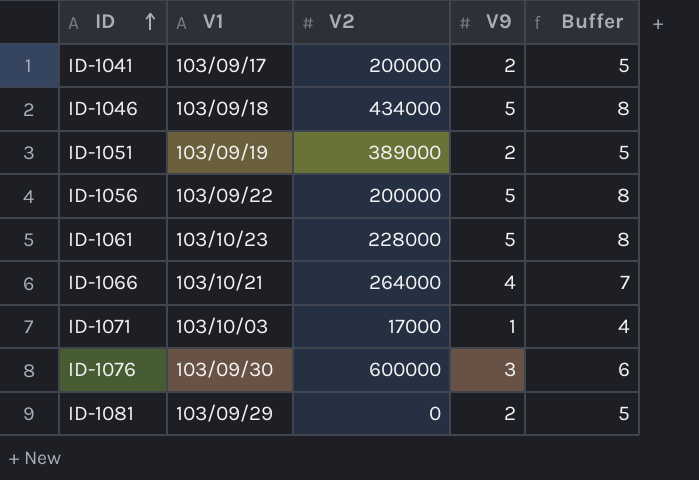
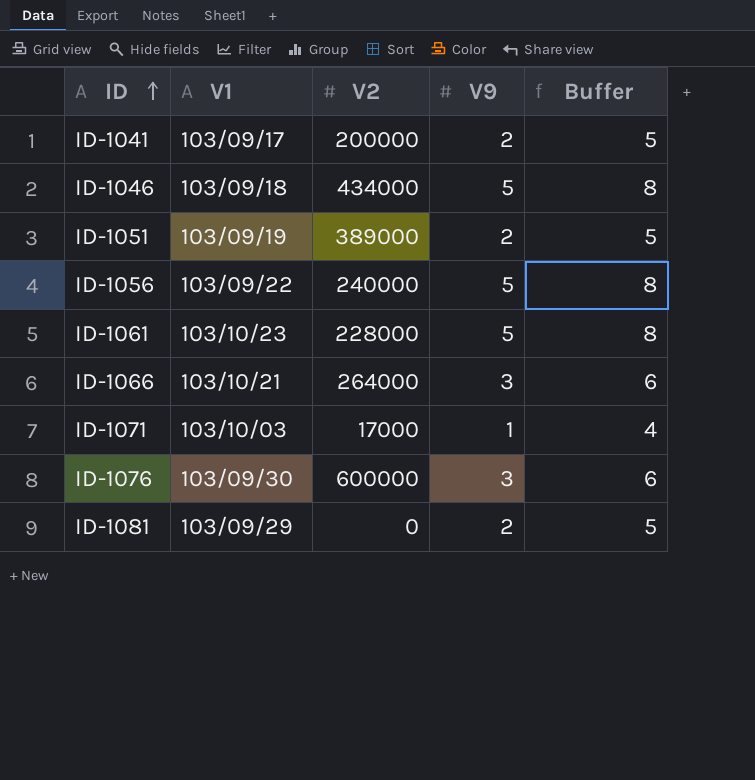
ID-1056 | V2: 200000 -> 240000
ID-1066 | V9: 4 -> 3
ID-1066 | Buffer: 7 -> 6

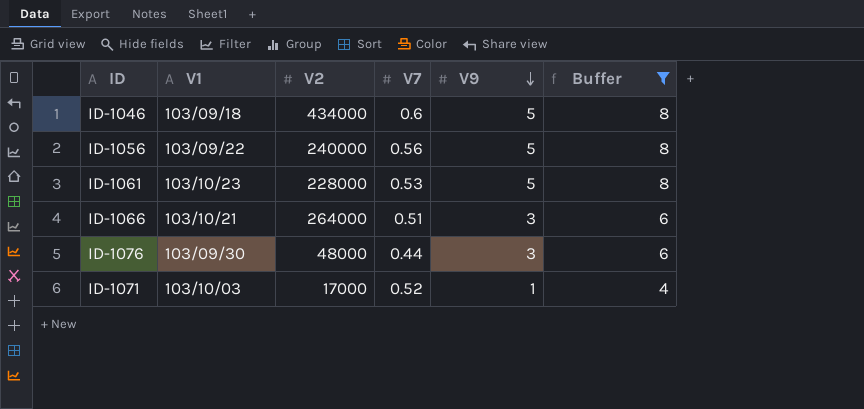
filter: none -> Buffer != 5
row order: ID ascending -> V9 descending
column V7 | position: none -> 4
ID-1076 | V2: 600000 -> 48000

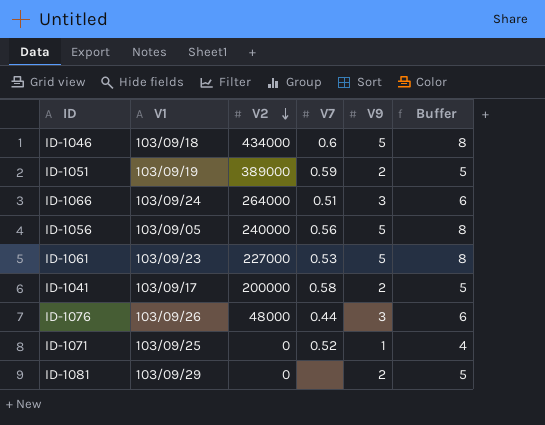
filter: Buffer != 5 -> none
row order: V9 descending -> V2 descending
ID-1066 | V1: 103/10/21 -> 103/09/24
ID-1056 | V1: 103/09/22 -> 103/09/05
ID-1061 | V1: 103/10/23 -> 103/09/23
ID-1061 | V2: 228000 -> 227000
ID-1076 | V1: 103/09/30 -> 103/09/26
ID-1071 | V1: 103/10/03 -> 103/09/25
ID-1071 | V2: 17000 -> 0

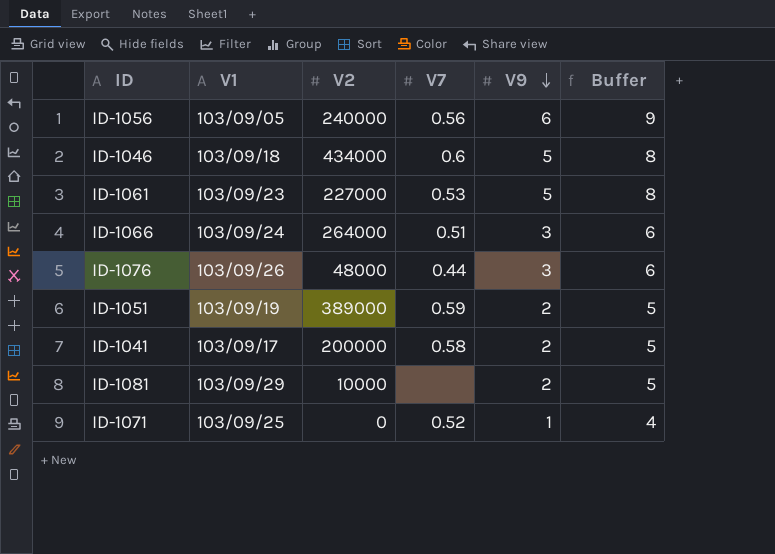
row order: V2 descending -> V9 descending
ID-1056 | V9: 5 -> 6
ID-1056 | Buffer: 8 -> 9
ID-1081 | V2: 0 -> 10000

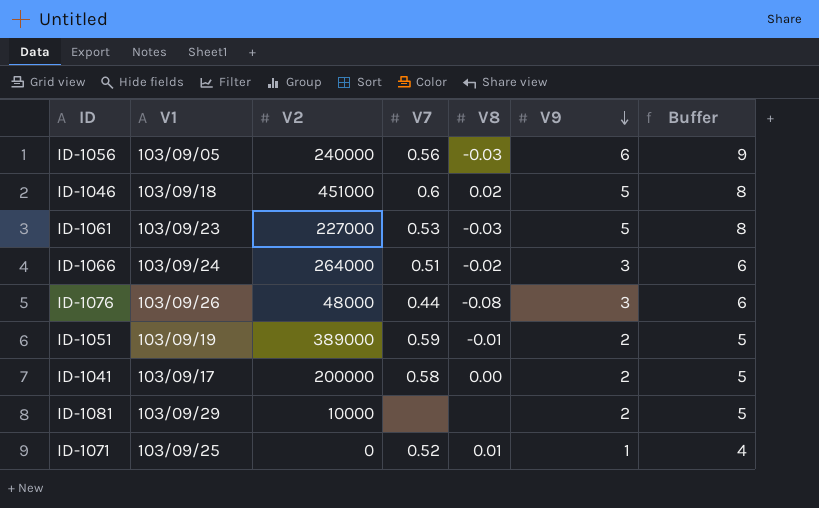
column V8 | position: none -> 5
ID-1046 | V2: 434000 -> 451000

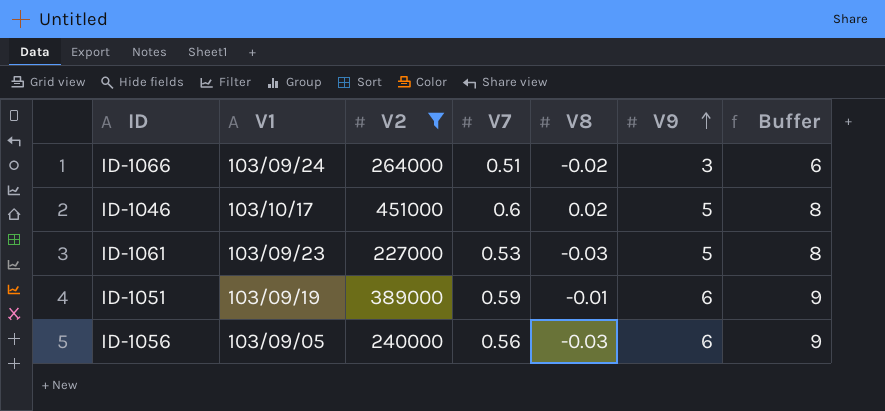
filter: none -> V2 >= 227000
row order: V9 descending -> V9 ascending
ID-1046 | V1: 103/09/18 -> 103/10/17
ID-1051 | V9: 2 -> 6
ID-1051 | Buffer: 5 -> 9

